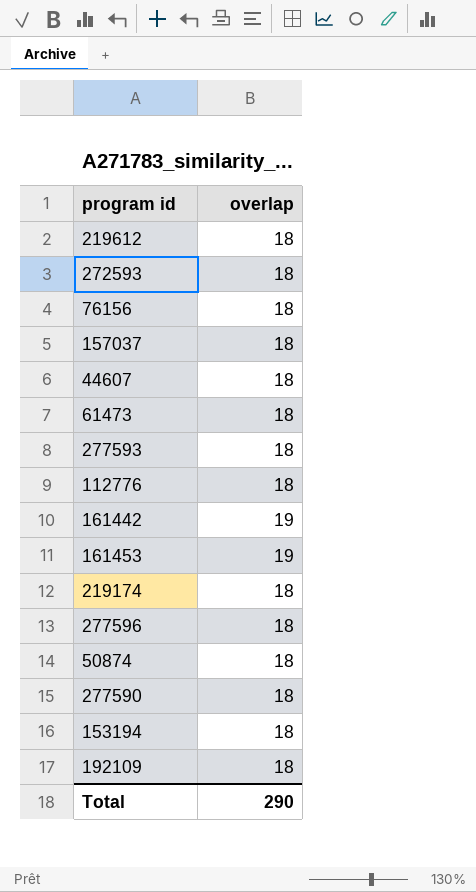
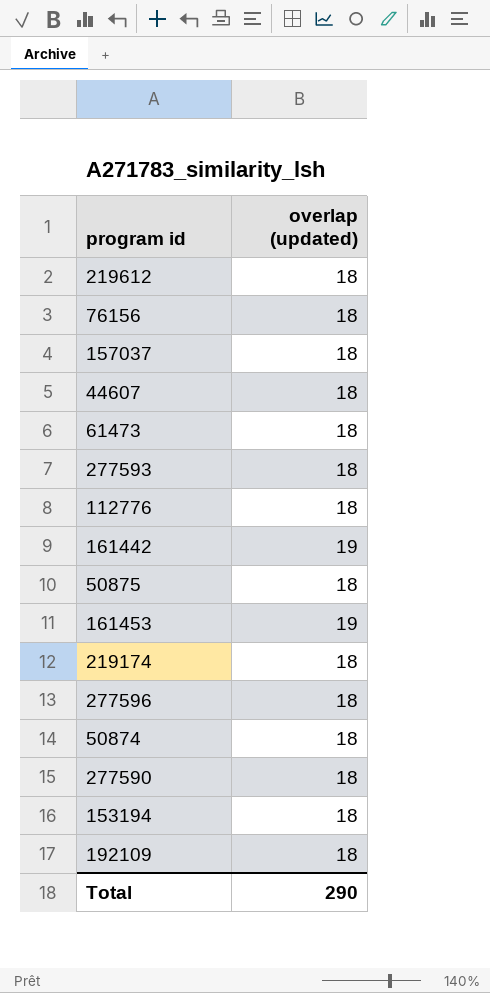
column name: overlap -> overlap (updated)
row 272593: 18 -> none
row 50875: none -> 18

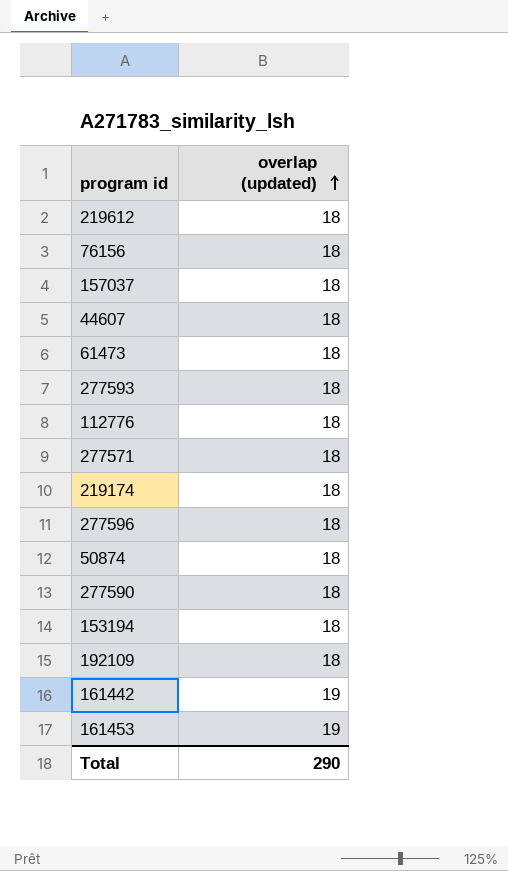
row order: none -> overlap (updated) ascending
row 50875: 18 -> none
row 277571: none -> 18

